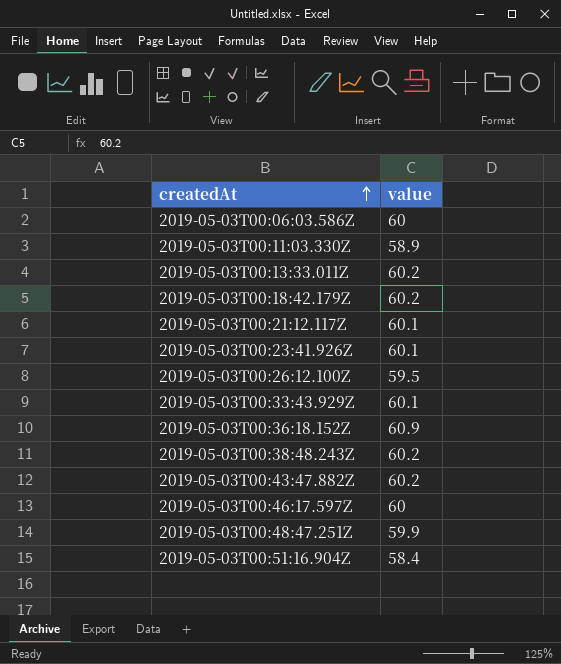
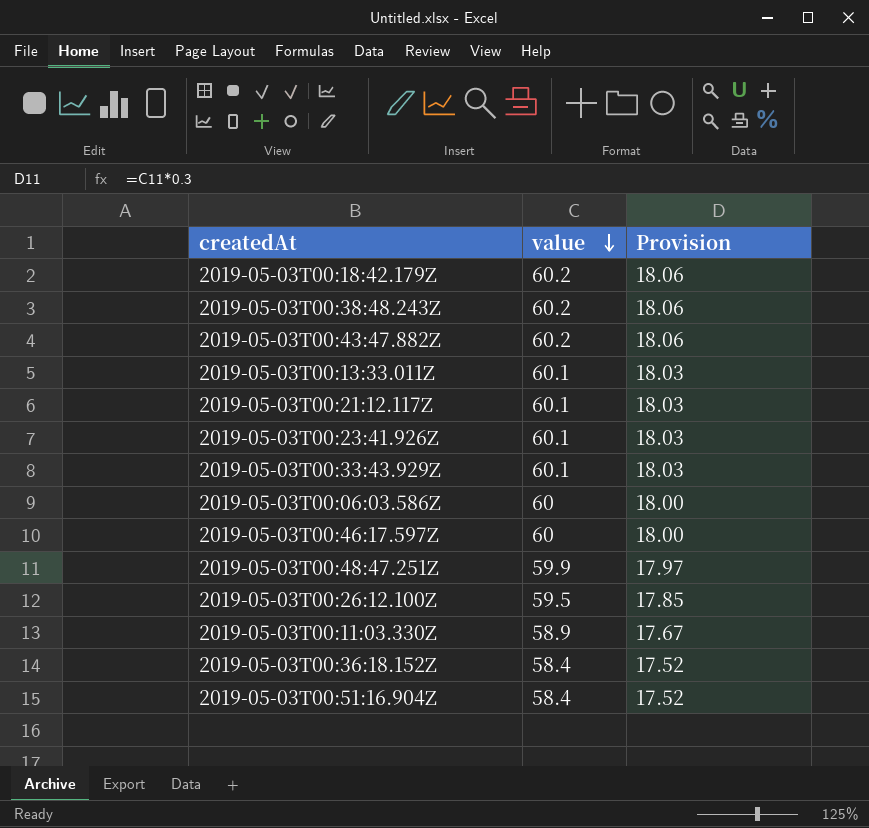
row order: createdAt ascending -> value descending
column Provision | formula: none -> [value] * 0.3
2019-05-03T00:13:33.011Z | value: 60.2 -> 60.1
2019-05-03T00:36:18.152Z | value: 60.9 -> 58.4

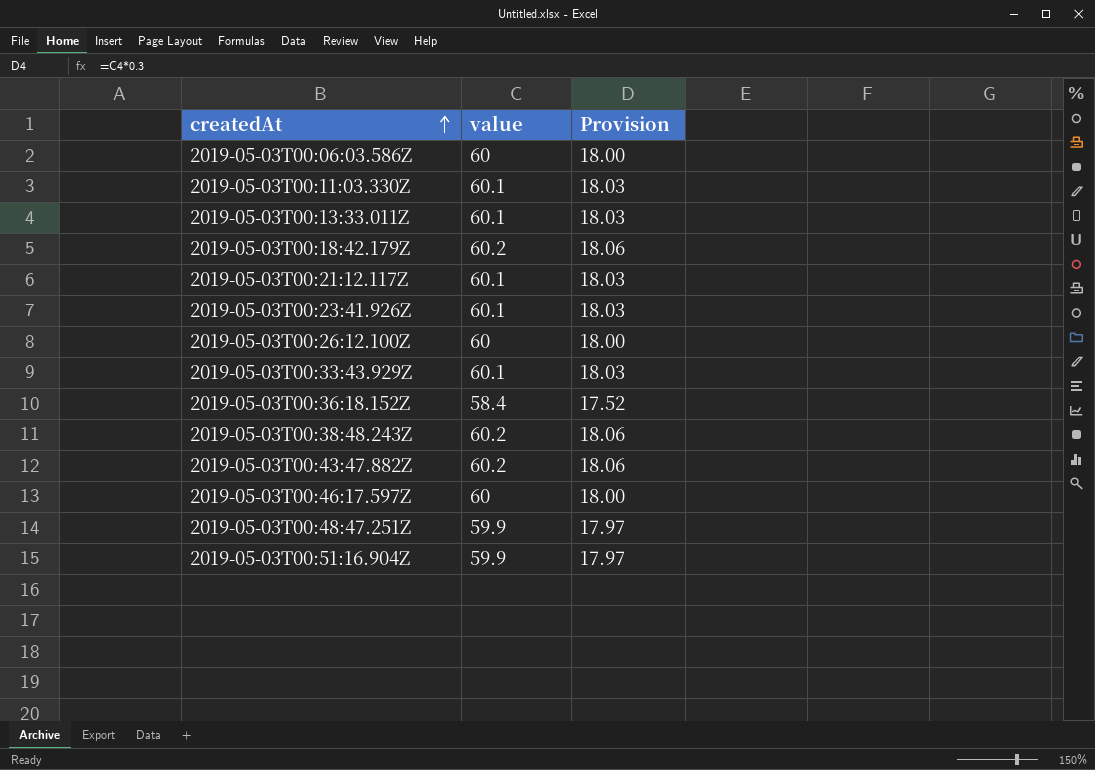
row order: value descending -> createdAt ascending
2019-05-03T00:11:03.330Z | value: 58.9 -> 60.1
2019-05-03T00:11:03.330Z | Provision: 17.67 -> 18.03
2019-05-03T00:26:12.100Z | value: 59.5 -> 60
2019-05-03T00:26:12.100Z | Provision: 17.85 -> 18.00
2019-05-03T00:51:16.904Z | value: 58.4 -> 59.9
2019-05-03T00:51:16.904Z | Provision: 17.52 -> 17.97

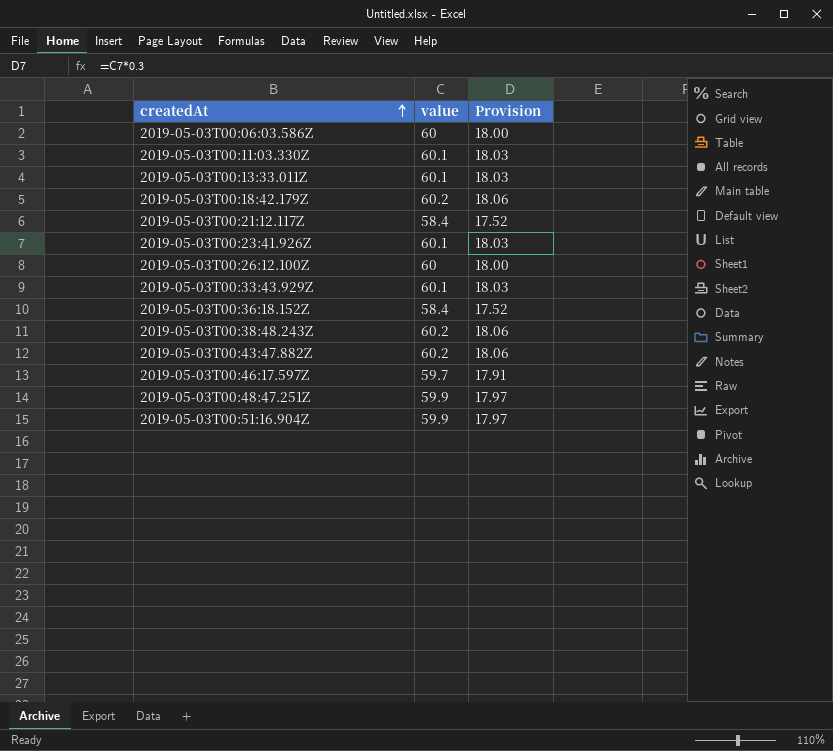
2019-05-03T00:21:12.117Z | value: 60.1 -> 58.4
2019-05-03T00:21:12.117Z | Provision: 18.03 -> 17.52
2019-05-03T00:46:17.597Z | value: 60 -> 59.7
2019-05-03T00:46:17.597Z | Provision: 18.00 -> 17.91

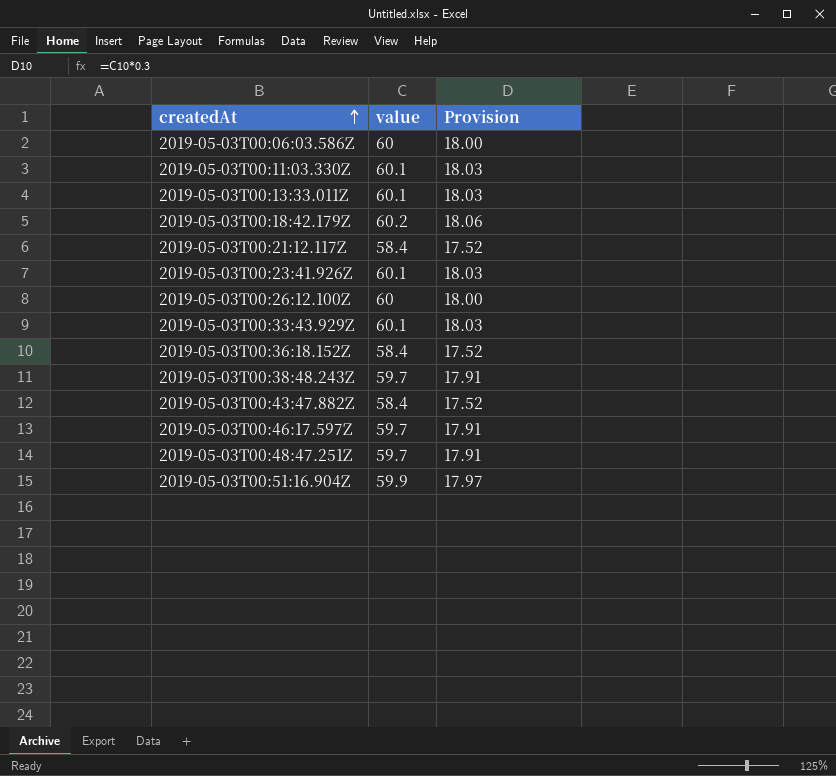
2019-05-03T00:38:48.243Z | value: 60.2 -> 59.7
2019-05-03T00:38:48.243Z | Provision: 18.06 -> 17.91
2019-05-03T00:43:47.882Z | value: 60.2 -> 58.4
2019-05-03T00:43:47.882Z | Provision: 18.06 -> 17.52
2019-05-03T00:48:47.251Z | value: 59.9 -> 59.7
2019-05-03T00:48:47.251Z | Provision: 17.97 -> 17.91

